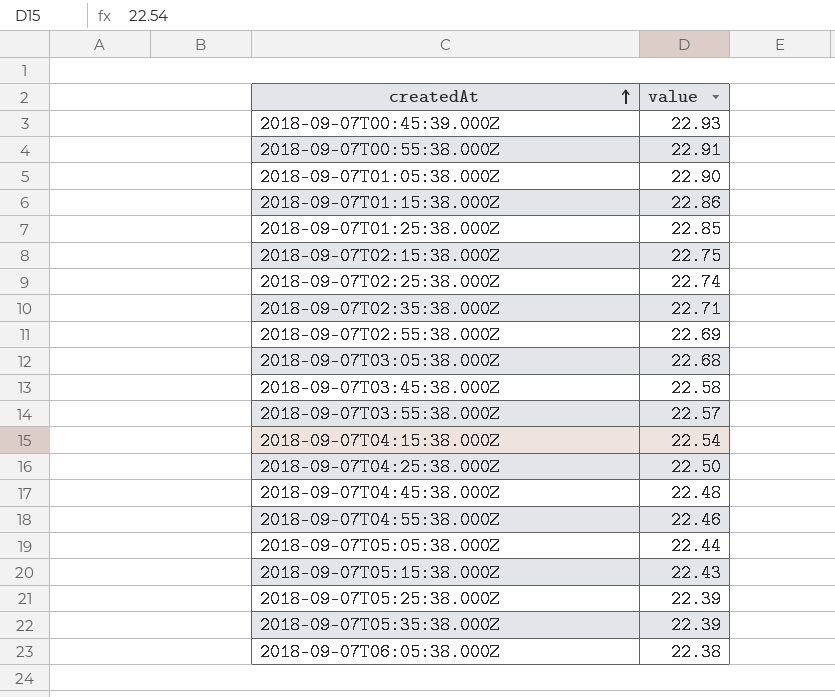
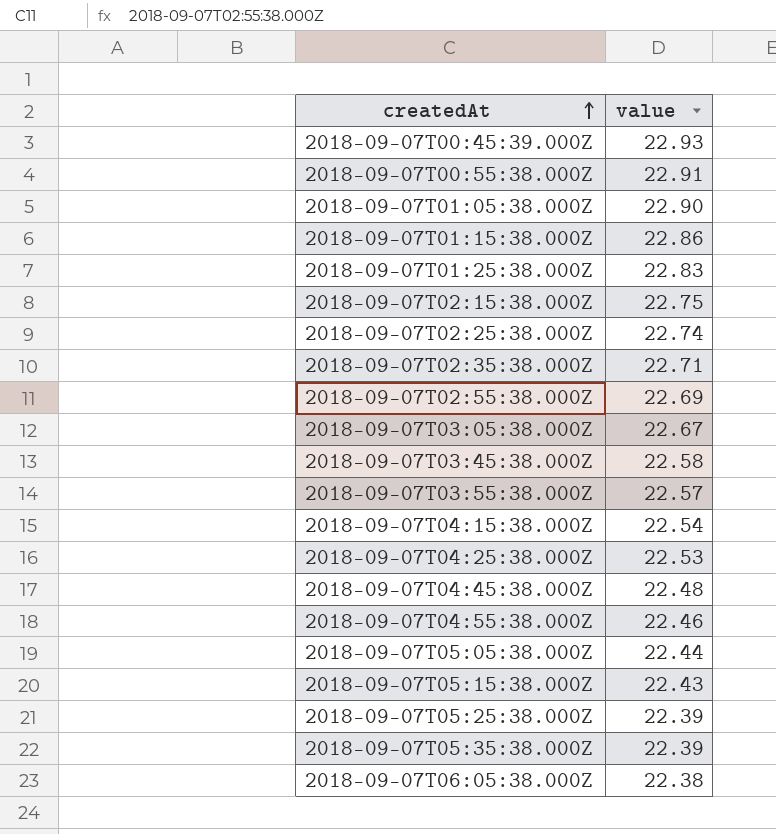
2018-09-07T01:25:38.000Z | value: 22.85 -> 22.83
2018-09-07T03:05:38.000Z | value: 22.68 -> 22.67
2018-09-07T04:25:38.000Z | value: 22.50 -> 22.53

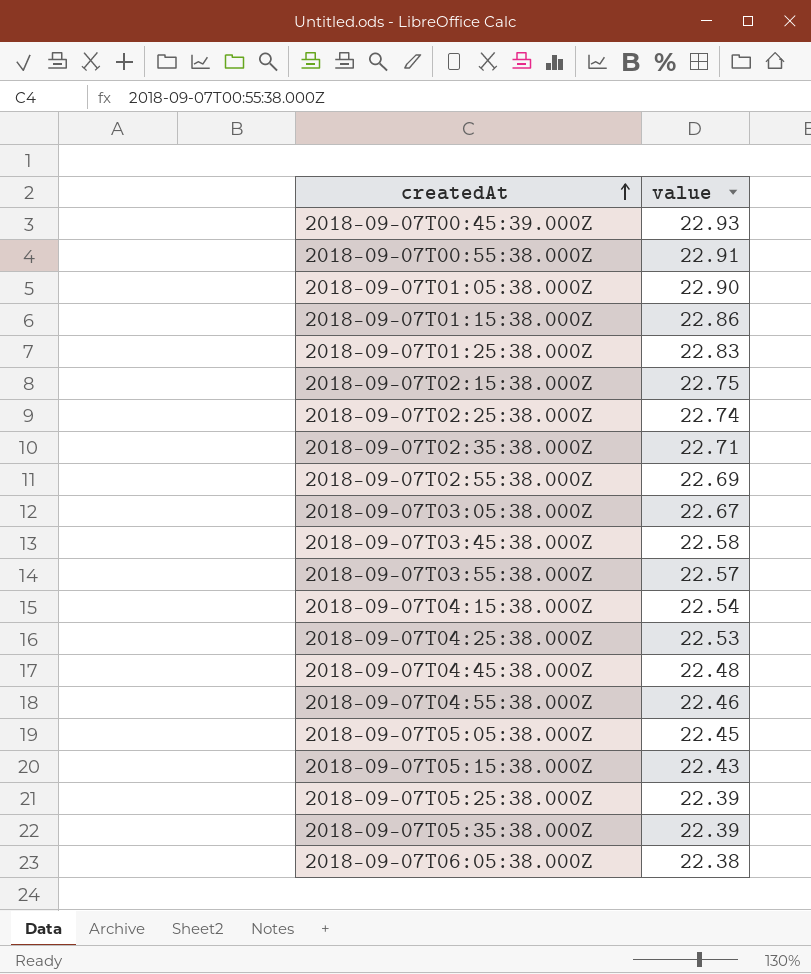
2018-09-07T05:05:38.000Z | value: 22.44 -> 22.45

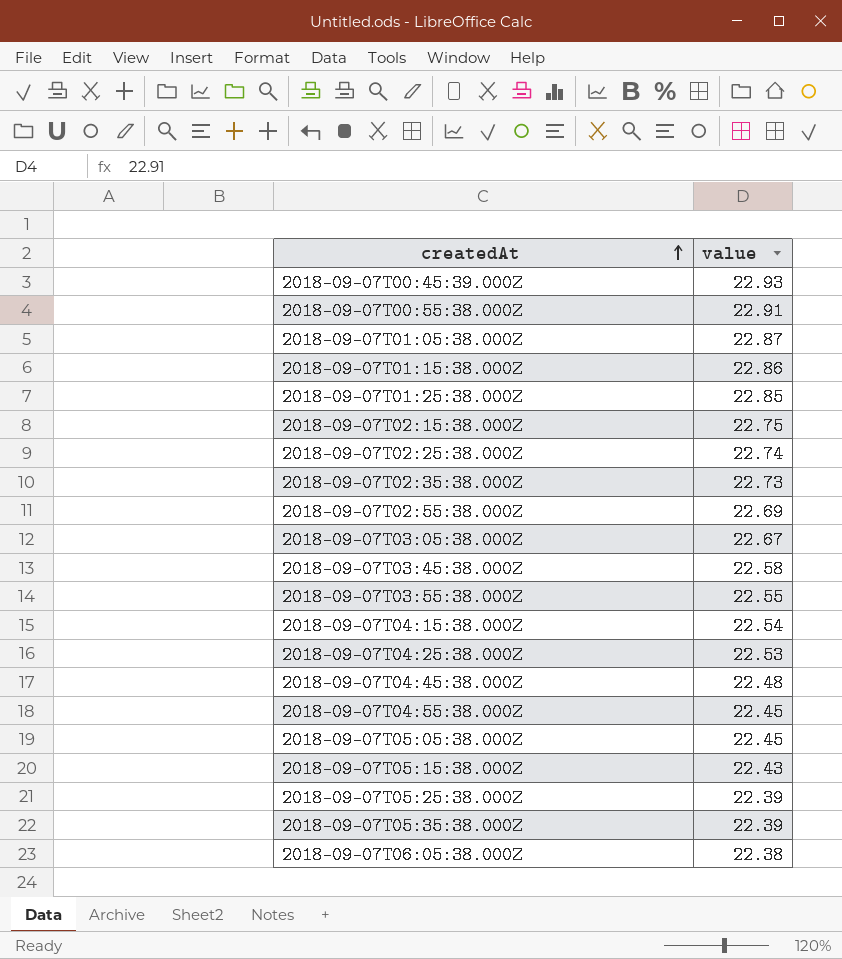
2018-09-07T01:05:38.000Z | value: 22.90 -> 22.87
2018-09-07T01:25:38.000Z | value: 22.83 -> 22.85
2018-09-07T02:35:38.000Z | value: 22.71 -> 22.73
2018-09-07T03:55:38.000Z | value: 22.57 -> 22.55
2018-09-07T04:55:38.000Z | value: 22.46 -> 22.45

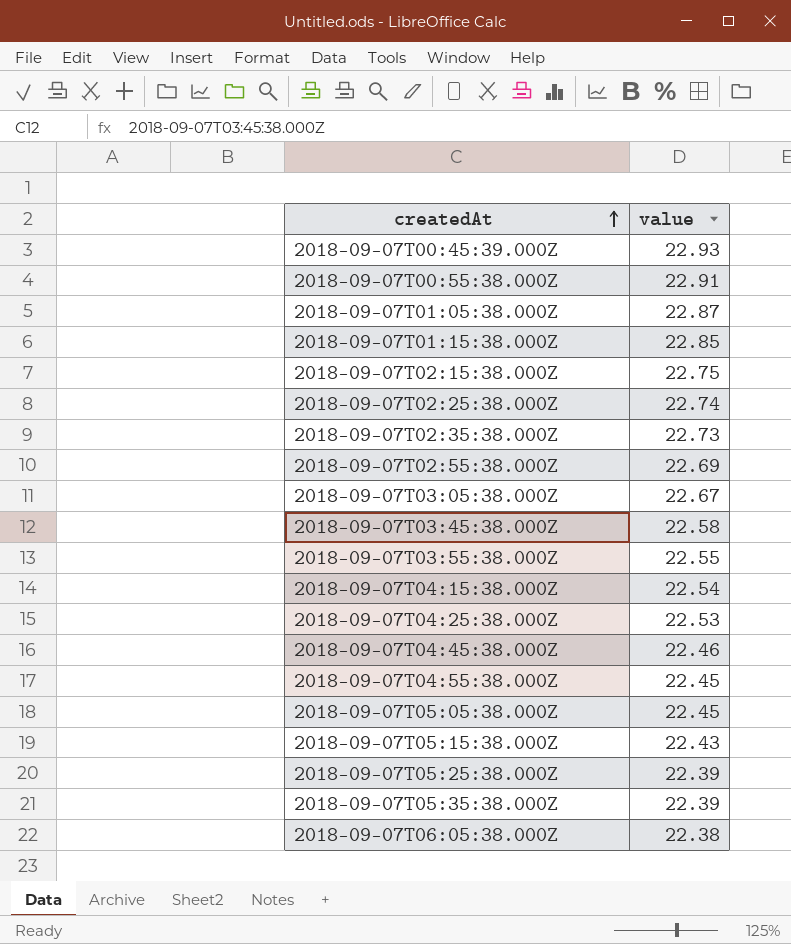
row 2018-09-07T01:25:38.000Z: 22.85 -> none
2018-09-07T01:15:38.000Z | value: 22.86 -> 22.85
2018-09-07T04:45:38.000Z | value: 22.48 -> 22.46

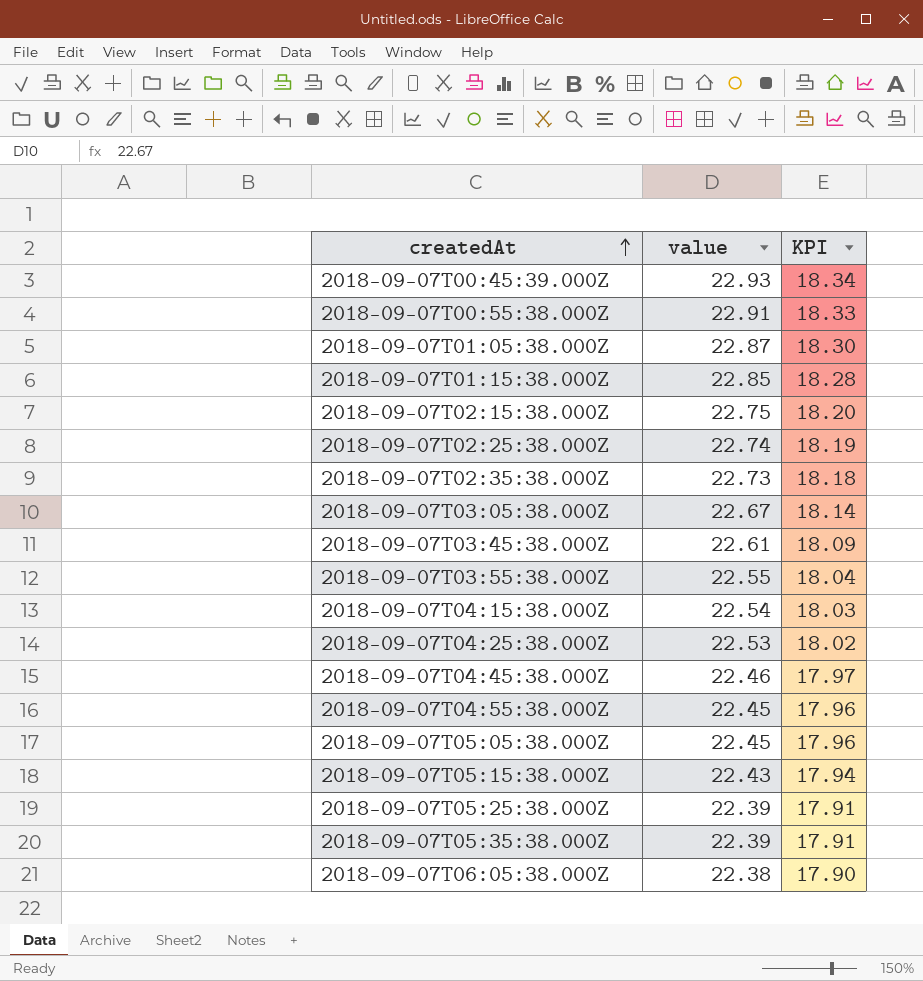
column KPI | formula: none -> [value] * 0.8
row 2018-09-07T02:55:38.000Z: 22.69 -> none
2018-09-07T03:45:38.000Z | value: 22.58 -> 22.61

